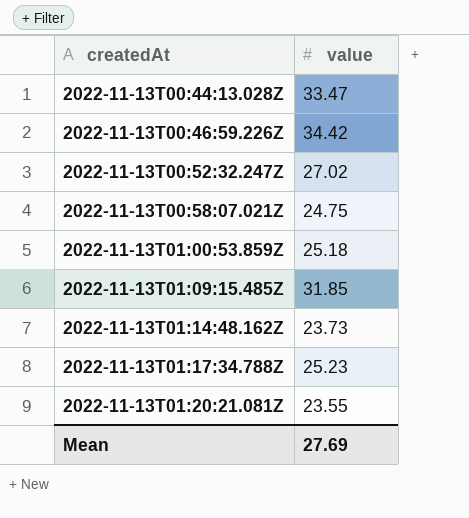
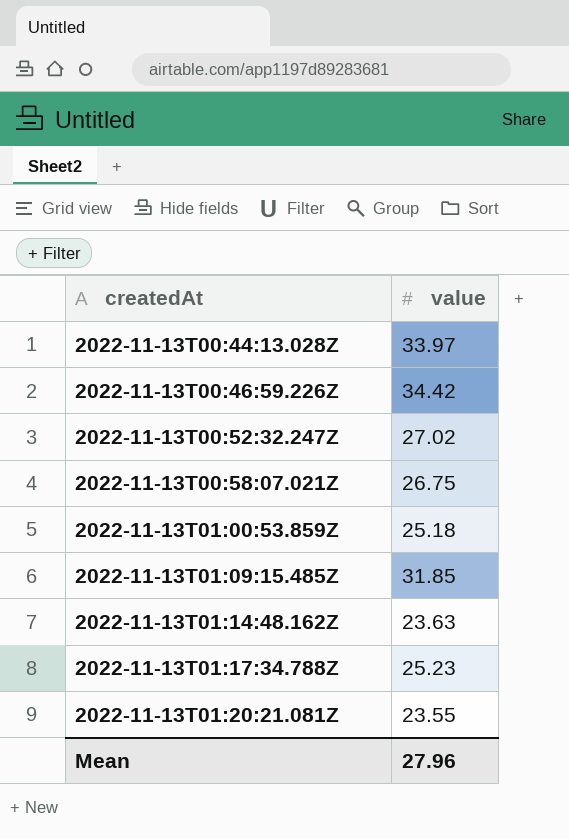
2022-11-13T00:44:13.028Z | value: 33.47 -> 33.97
2022-11-13T00:58:07.021Z | value: 24.75 -> 26.75
2022-11-13T01:14:48.162Z | value: 23.73 -> 23.63
Mean | value: 27.69 -> 27.96

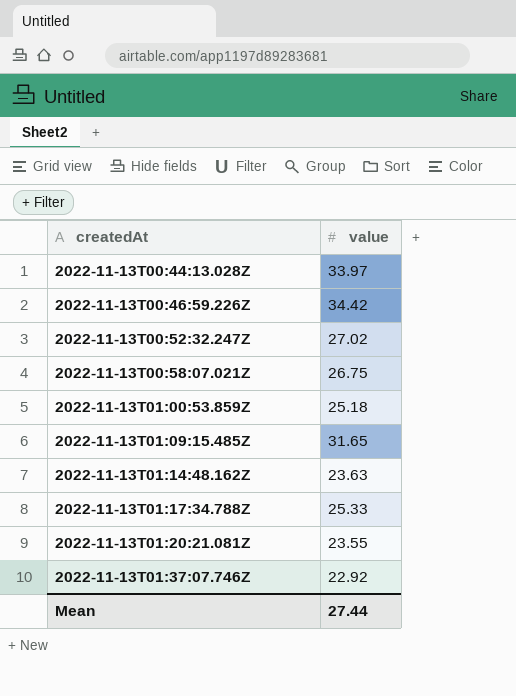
2022-11-13T01:09:15.485Z | value: 31.85 -> 31.65
2022-11-13T01:17:34.788Z | value: 25.23 -> 25.33
row 2022-11-13T01:37:07.746Z: none -> 22.92
Mean | value: 27.96 -> 27.44

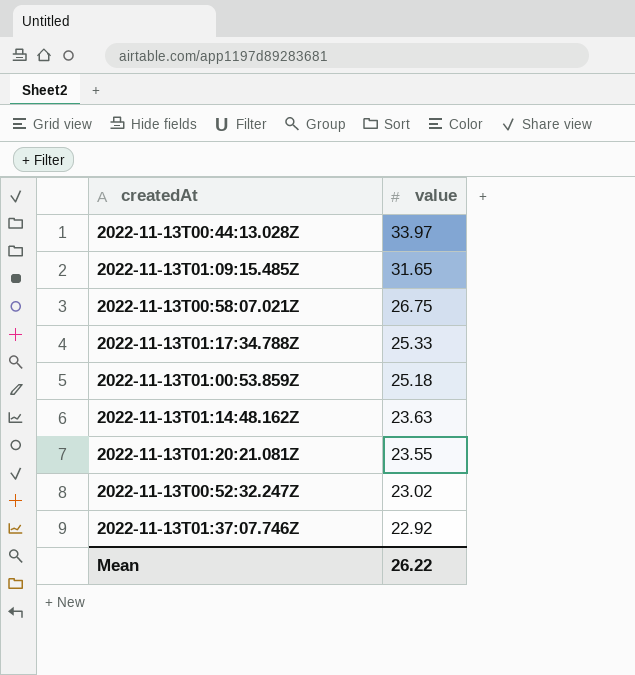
row order: createdAt ascending -> value descending
row 2022-11-13T00:46:59.226Z: 34.42 -> none
2022-11-13T00:52:32.247Z | value: 27.02 -> 23.02
Mean | value: 27.44 -> 26.22

